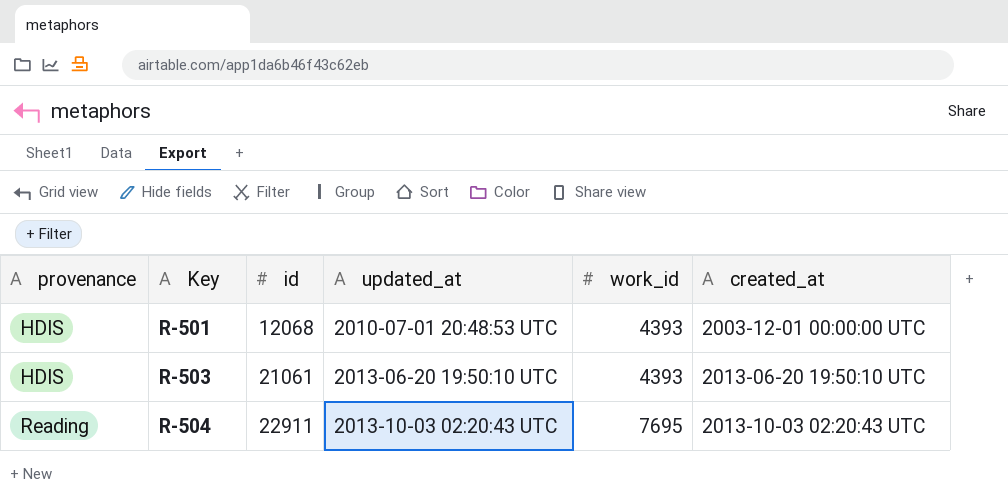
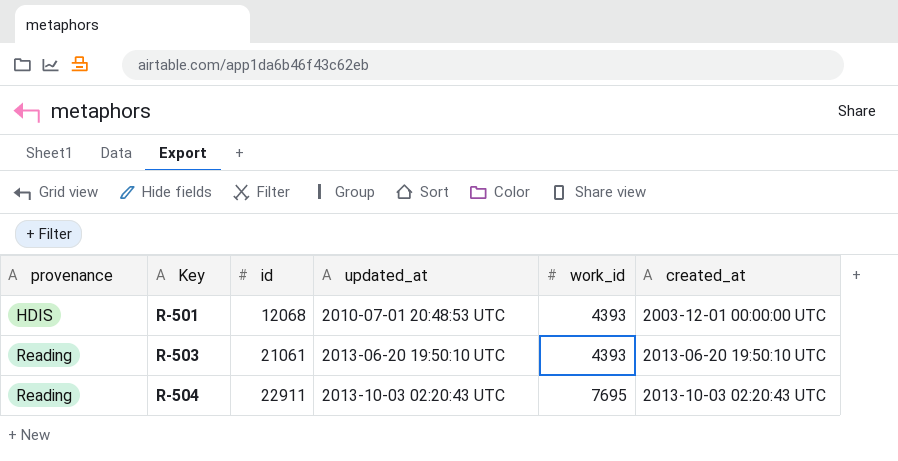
R-503 | provenance: HDIS -> Reading

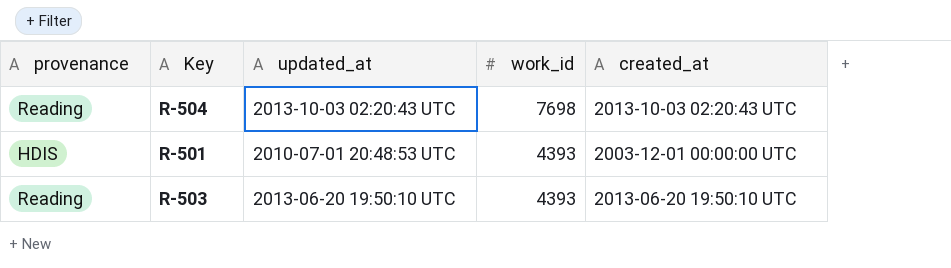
row order: provenance ascending -> work_id descending
column id | position: 3 -> none
R-504 | work_id: 7695 -> 7698

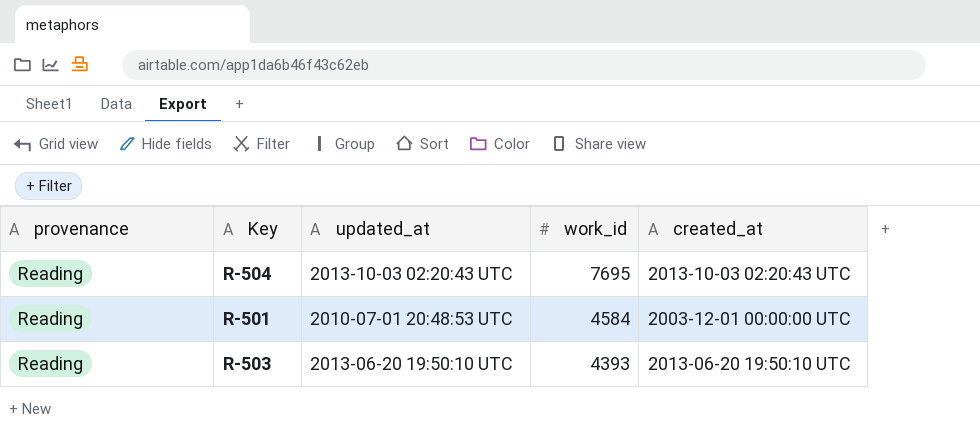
R-504 | work_id: 7698 -> 7695
R-501 | provenance: HDIS -> Reading
R-501 | work_id: 4393 -> 4584

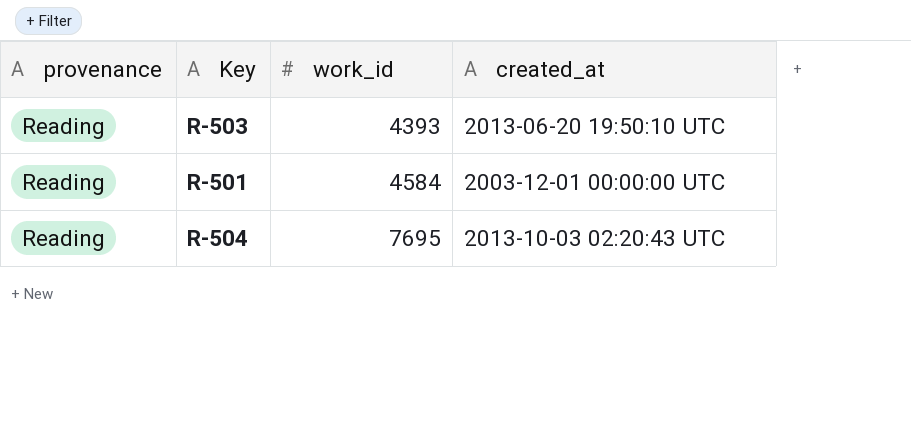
row order: work_id descending -> work_id ascending
column updated_at | position: 3 -> none

